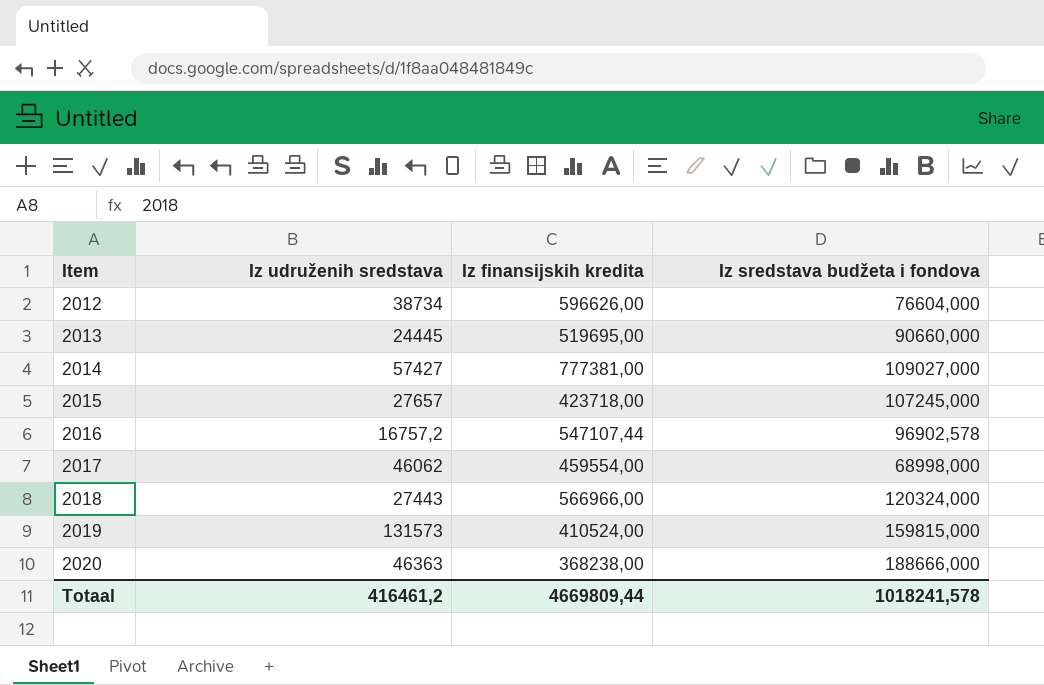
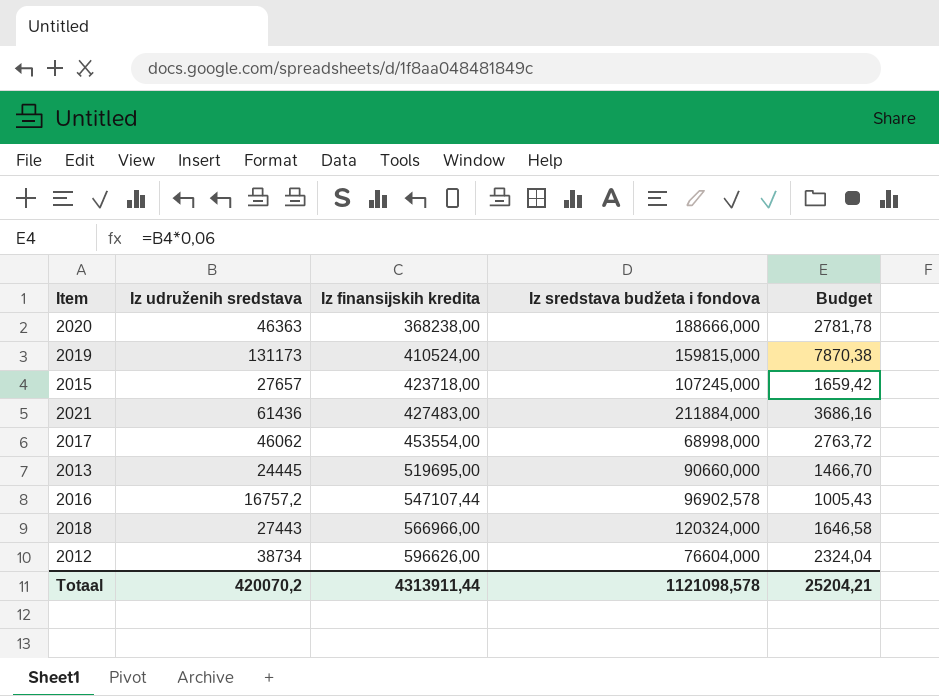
row order: Item ascending -> Iz finansijskih kredita ascending
column Budget | formula: none -> [Iz udruženih sredstava] * 0,06
row 2014: 57427 | 777381,00 | 109027,000 -> none
2019 | Iz udruženih sredstava: 131573 -> 131173
row 2021: none -> 61436 | 427483,00 | 211884,000 | 3686,16
2017 | Iz finansijskih kredita: 459554,00 -> 453554,00
Totaal | Iz udruženih sredstava: 416461,2 -> 420070,2
Totaal | Iz finansijskih kredita: 4669809,44 -> 4313911,44
Totaal | Iz sredstava budžeta i fondova: 1018241,578 -> 1121098,578

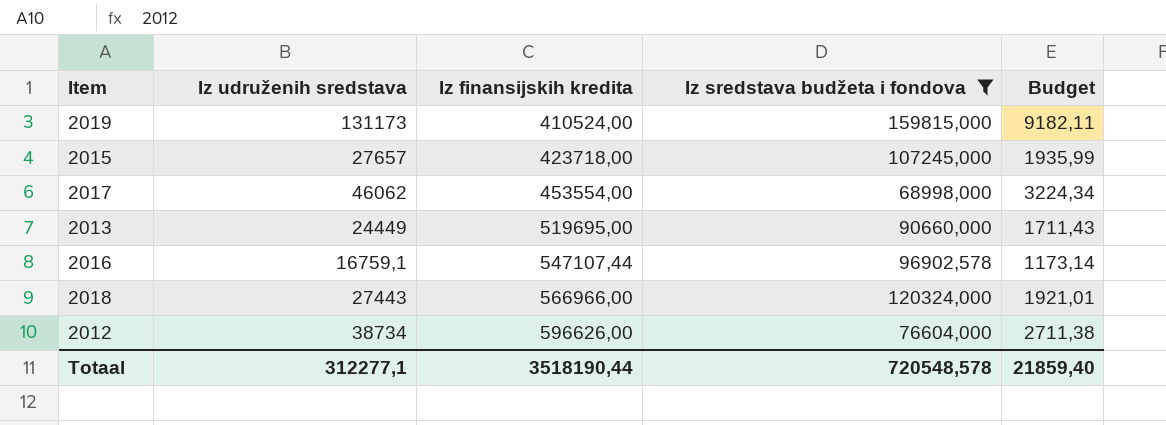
filter: none -> Iz sredstava budžeta i fondova <= 159815,000
column Budget | formula: [Iz udruženih sredstava] * 0,06 -> [Iz udruženih sredstava] * 0,07
2013 | Iz udruženih sredstava: 24445 -> 24449
2016 | Iz udruženih sredstava: 16757,2 -> 16759,1
Totaal | Iz udruženih sredstava: 420070,2 -> 312277,1
Totaal | Iz finansijskih kredita: 4313911,44 -> 3518190,44
Totaal | Iz sredstava budžeta i fondova: 1121098,578 -> 720548,578
Totaal | Budget: 25204,21 -> 21859,40

